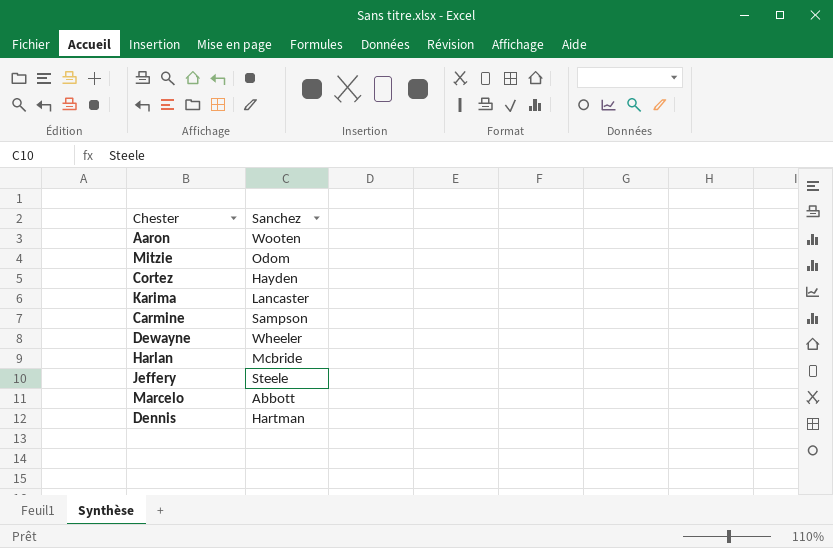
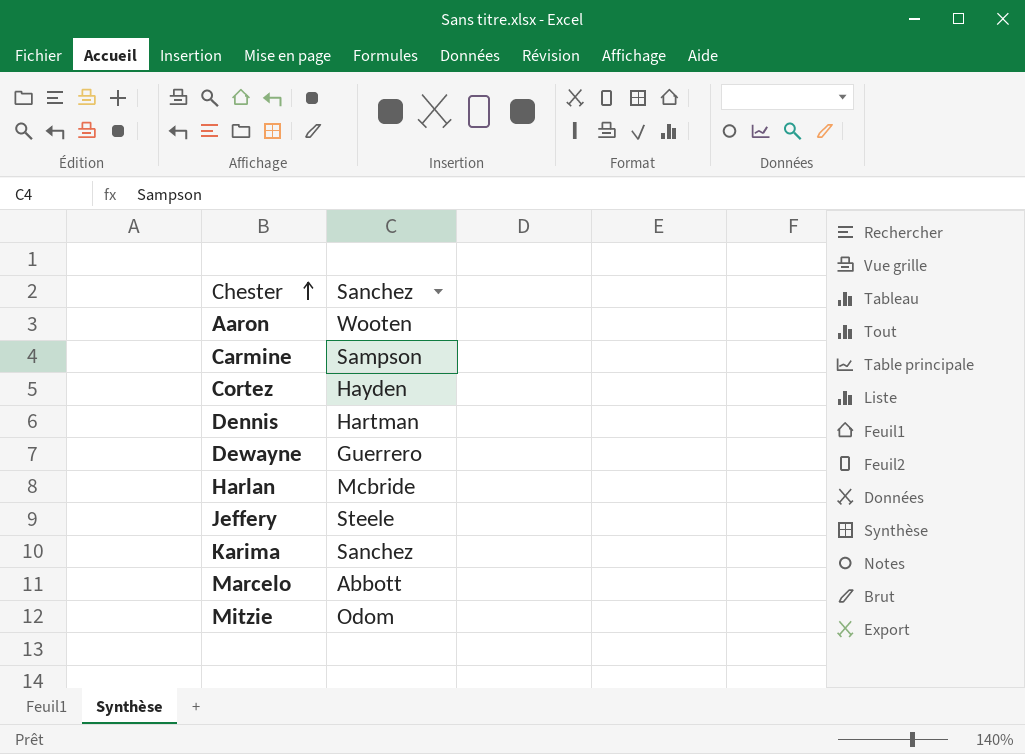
row order: none -> Chester ascending
Dewayne | Sanchez: Wheeler -> Guerrero
Karima | Sanchez: Lancaster -> Sanchez

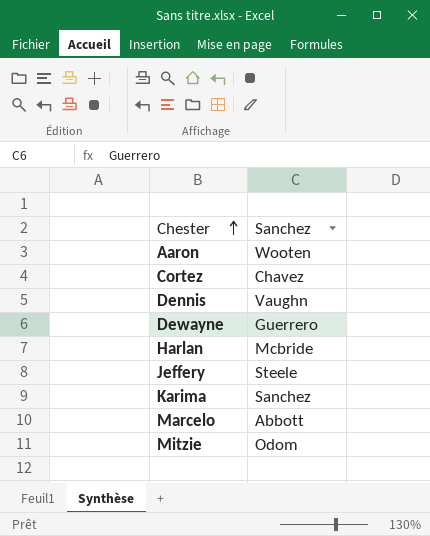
row Carmine: Sampson -> none
Cortez | Sanchez: Hayden -> Chavez
Dennis | Sanchez: Hartman -> Vaughn

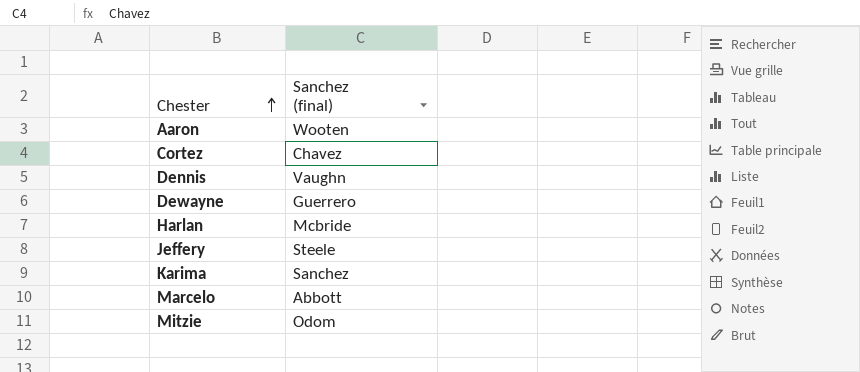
column name: Sanchez -> Sanchez (final)

